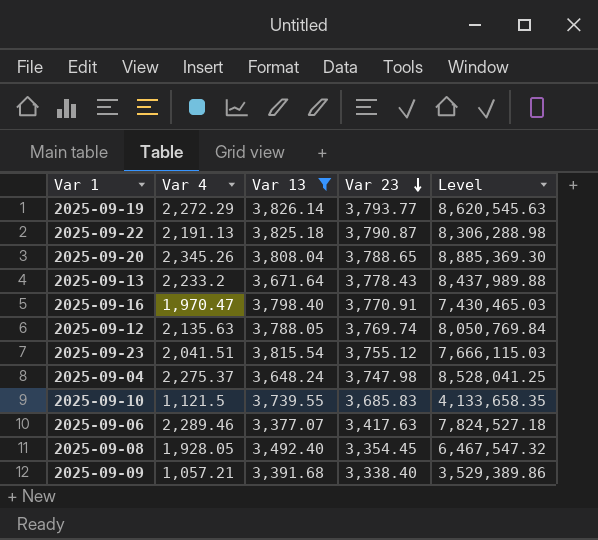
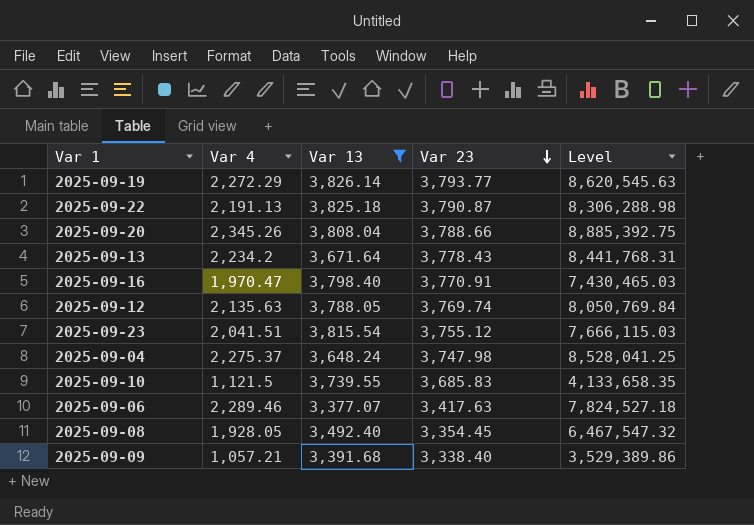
2025-09-20 | Var 23: 3,788.65 -> 3,788.66
2025-09-20 | Level: 8,885,369.30 -> 8,885,392.75
2025-09-13 | Var 4: 2,233.2 -> 2,234.2
2025-09-13 | Level: 8,437,989.88 -> 8,441,768.31

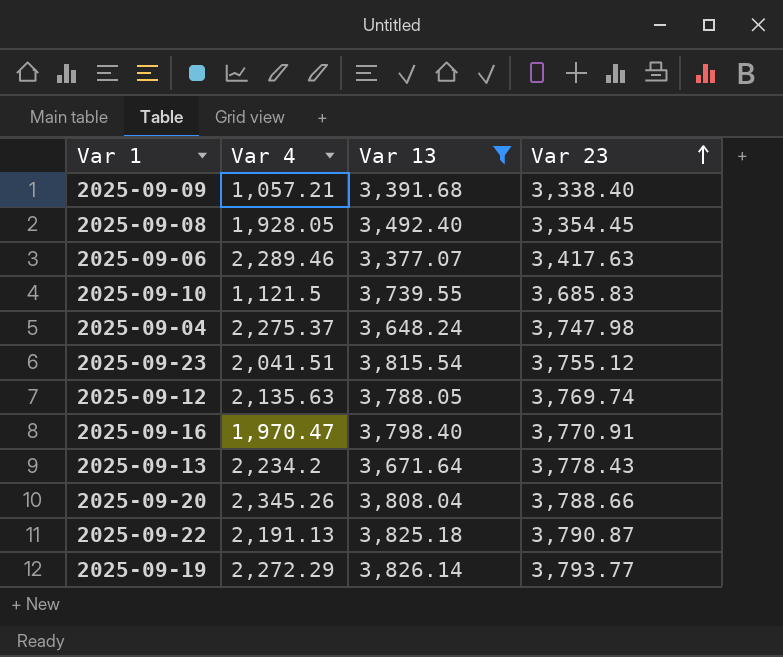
row order: Var 23 descending -> Var 23 ascending
column Level | formula: [Var 4] * [Var 23] -> none

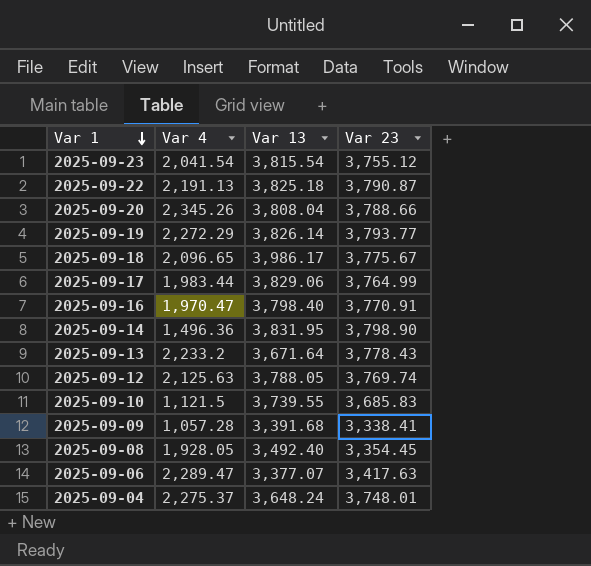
filter: Var 13 <= 3,826.14 -> none
row order: Var 23 ascending -> Var 1 descending
2025-09-23 | Var 4: 2,041.51 -> 2,041.54
2025-09-13 | Var 4: 2,234.2 -> 2,233.2
2025-09-12 | Var 4: 2,135.63 -> 2,125.63
2025-09-09 | Var 4: 1,057.21 -> 1,057.28
2025-09-09 | Var 23: 3,338.40 -> 3,338.41
2025-09-06 | Var 4: 2,289.46 -> 2,289.47
2025-09-04 | Var 23: 3,747.98 -> 3,748.01

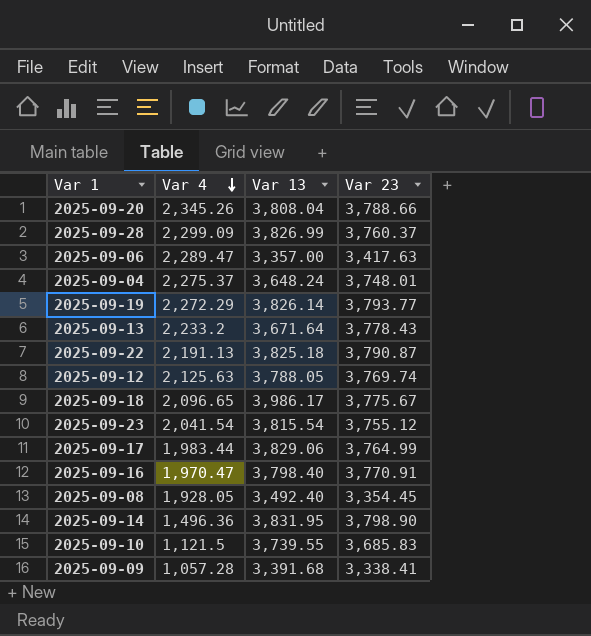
row order: Var 1 descending -> Var 4 descending
row 2025-09-28: none -> 2,299.09 | 3,826.99 | 3,760.37
2025-09-06 | Var 13: 3,377.07 -> 3,357.00

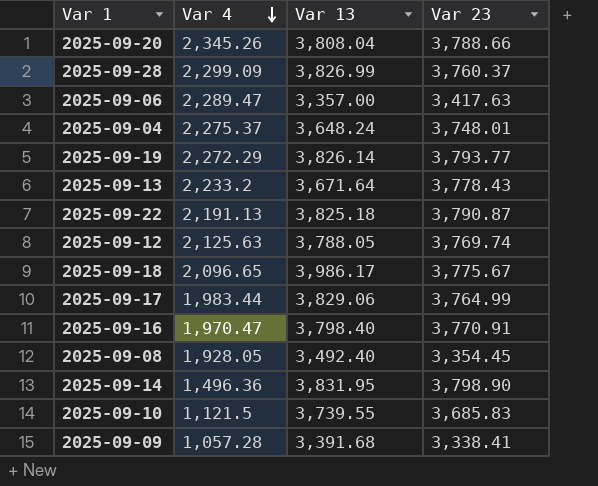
row 2025-09-23: 2,041.54 | 3,815.54 | 3,755.12 -> none

